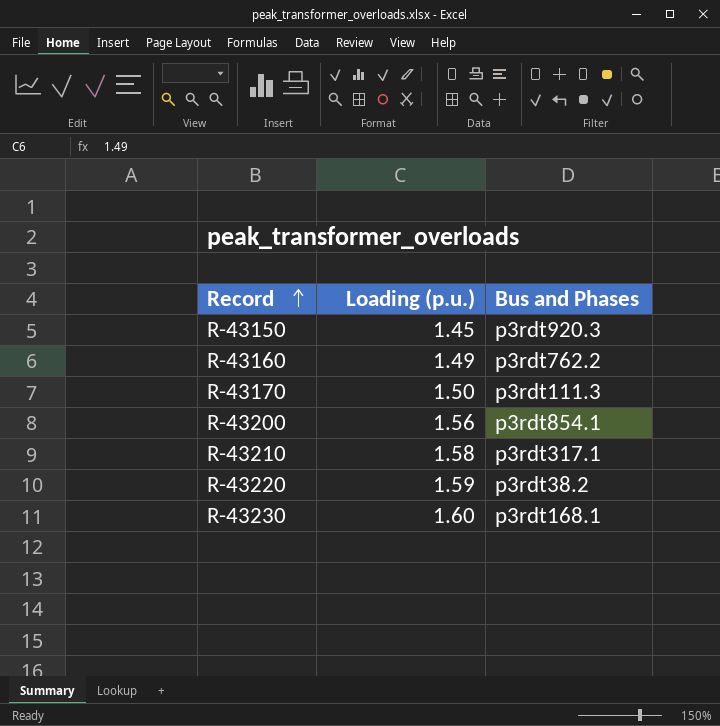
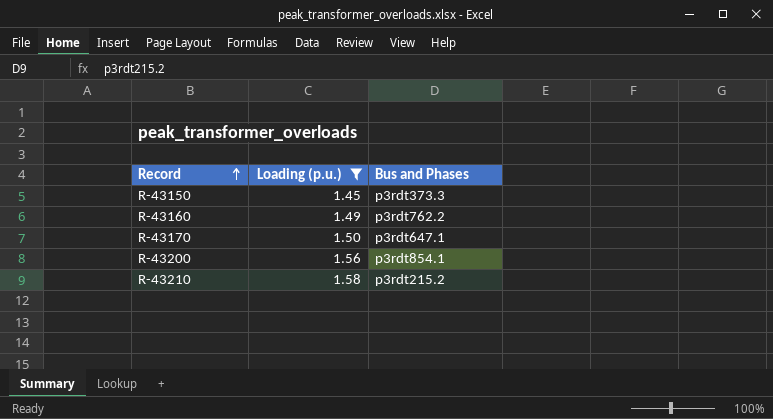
filter: none -> Loading (p.u.) <= 1.58
R-43150 | Bus and Phases: p3rdt920.3 -> p3rdt373.3
R-43170 | Bus and Phases: p3rdt111.3 -> p3rdt647.1
R-43210 | Bus and Phases: p3rdt317.1 -> p3rdt215.2

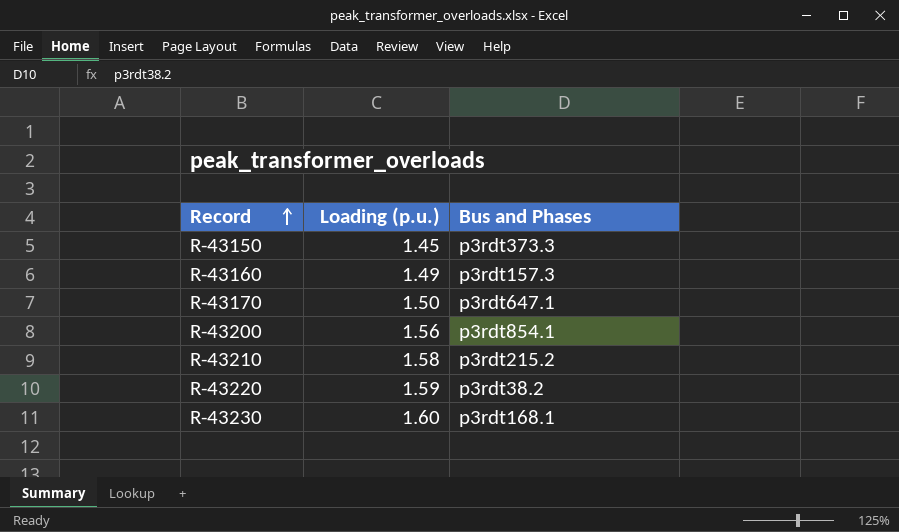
filter: Loading (p.u.) <= 1.58 -> none
R-43160 | Bus and Phases: p3rdt762.2 -> p3rdt157.3

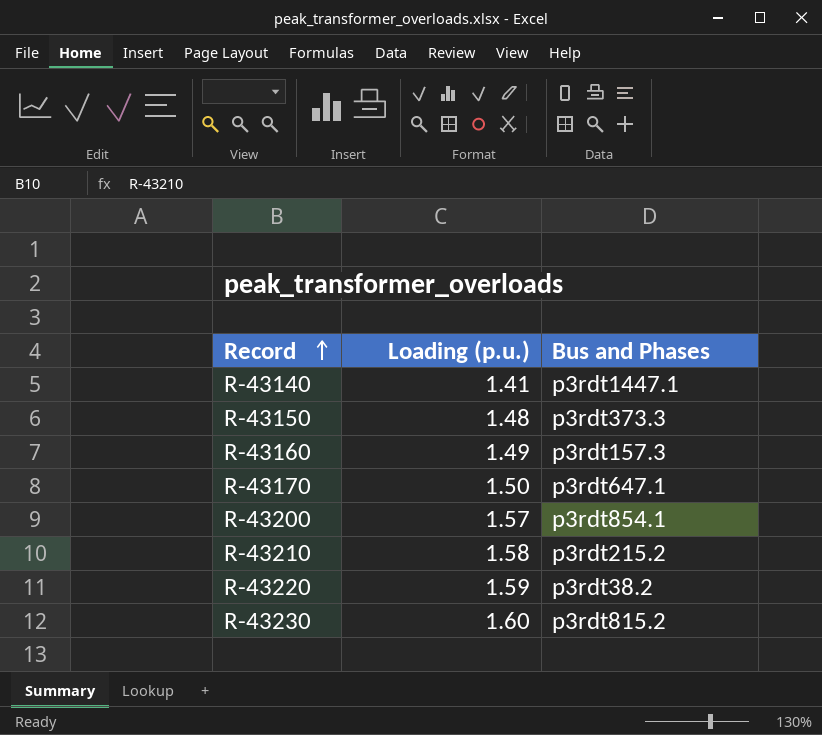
row R-43140: none -> 1.41 | p3rdt1447.1
R-43150 | Loading (p.u.): 1.45 -> 1.48
R-43200 | Loading (p.u.): 1.56 -> 1.57
R-43230 | Bus and Phases: p3rdt168.1 -> p3rdt815.2

